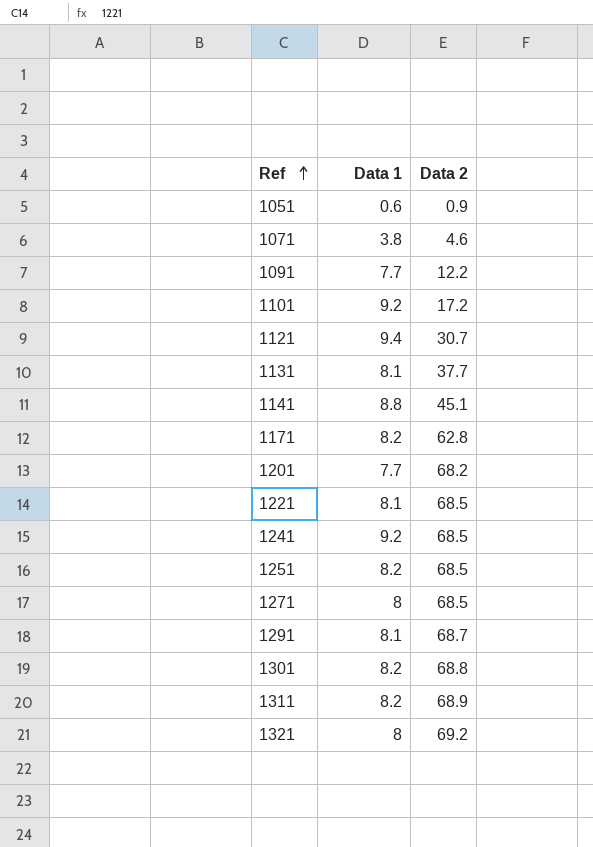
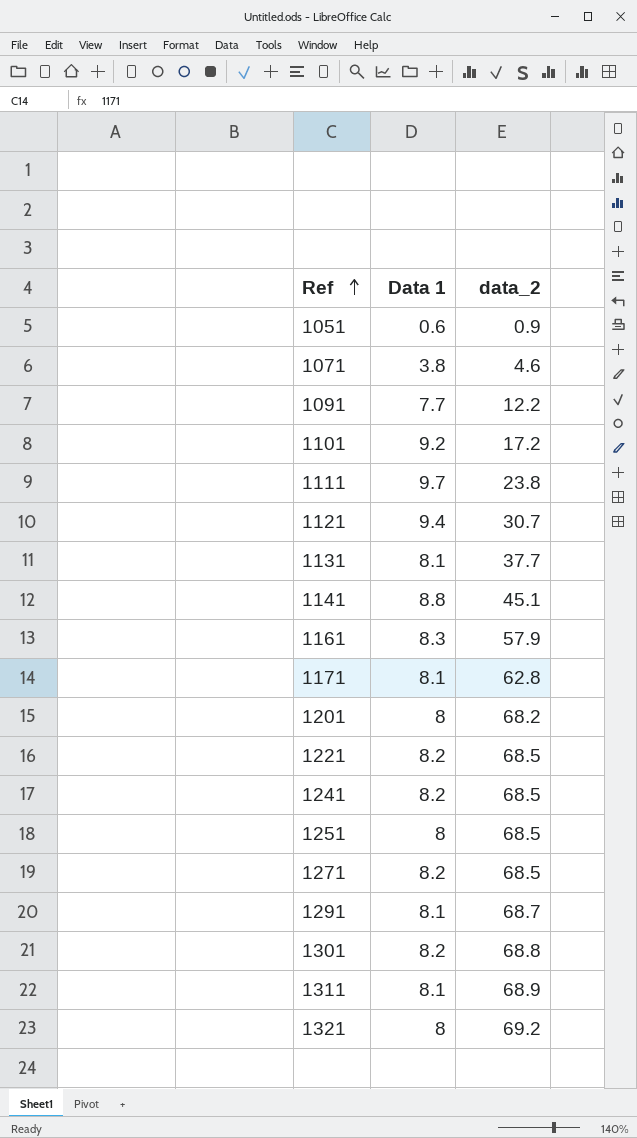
column name: Data 2 -> data_2
row 1111: none -> 9.7 | 23.8
row 1161: none -> 8.3 | 57.9
1171 | Data 1: 8.2 -> 8.1
1201 | Data 1: 7.7 -> 8
1221 | Data 1: 8.1 -> 8.2
1241 | Data 1: 9.2 -> 8.2
1251 | Data 1: 8.2 -> 8
1271 | Data 1: 8 -> 8.2
1311 | Data 1: 8.2 -> 8.1

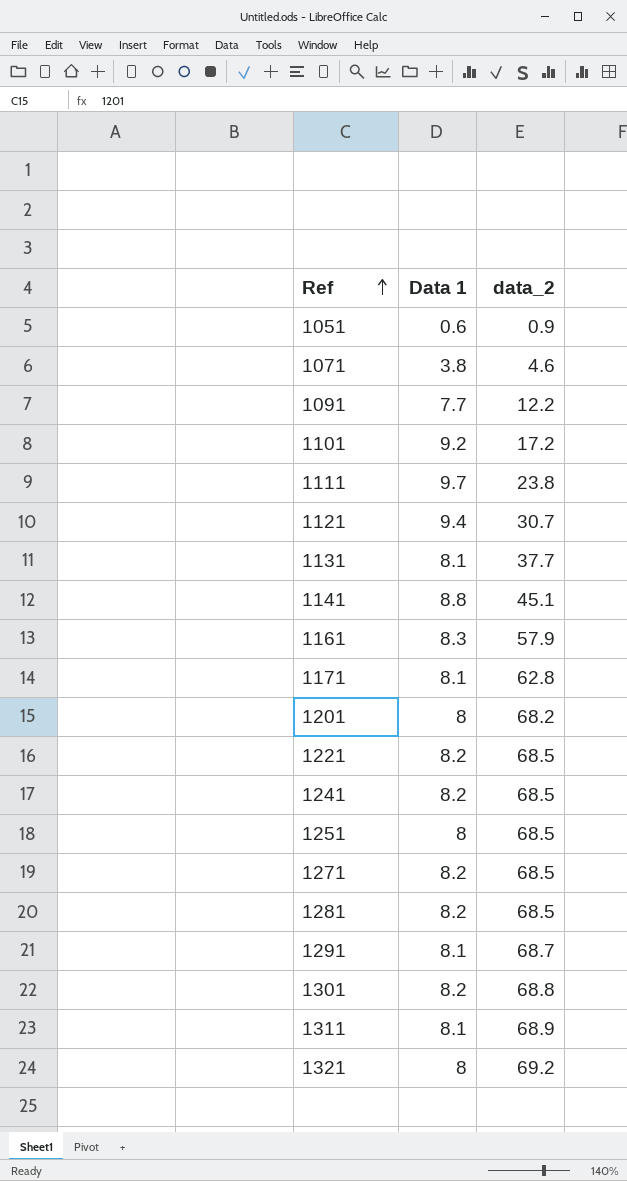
row 1281: none -> 8.2 | 68.5

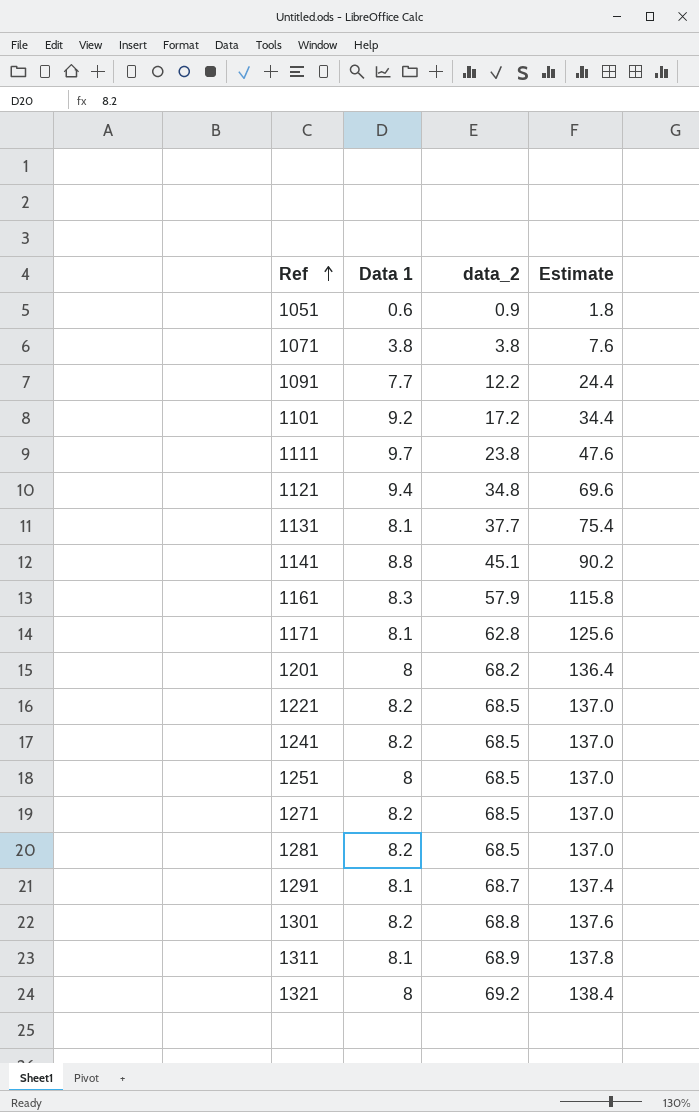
column Estimate | formula: none -> [data_2] * 2
1071 | data_2: 4.6 -> 3.8
1121 | data_2: 30.7 -> 34.8

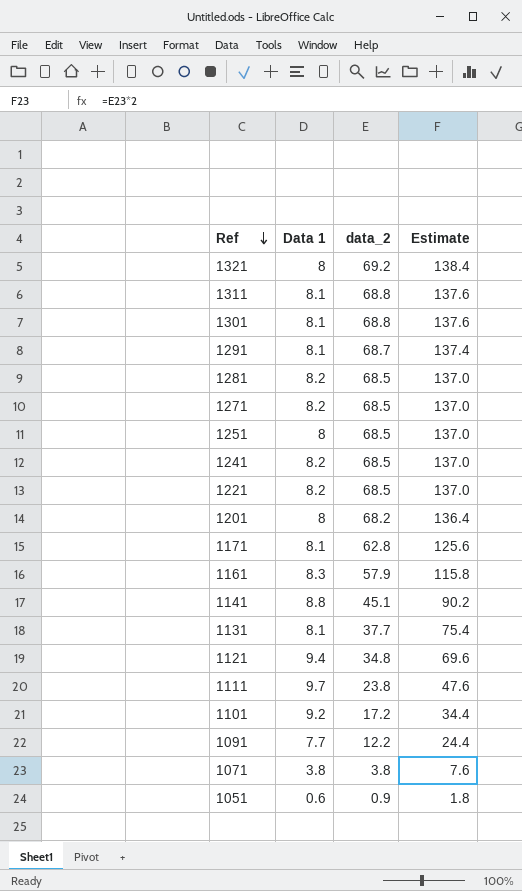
row order: Ref ascending -> Ref descending
1311 | data_2: 68.9 -> 68.8
1311 | Estimate: 137.8 -> 137.6
1301 | Data 1: 8.2 -> 8.1

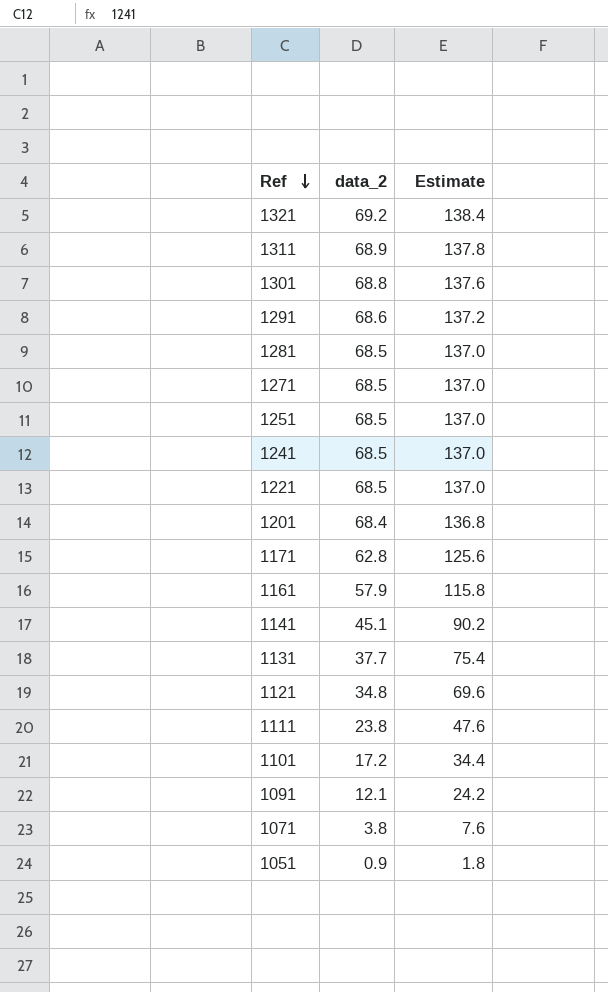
column Data 1 | position: 2 -> none
1311 | data_2: 68.8 -> 68.9
1311 | Estimate: 137.6 -> 137.8
1291 | data_2: 68.7 -> 68.6
1291 | Estimate: 137.4 -> 137.2
1201 | data_2: 68.2 -> 68.4
1201 | Estimate: 136.4 -> 136.8
1091 | data_2: 12.2 -> 12.1
1091 | Estimate: 24.4 -> 24.2

